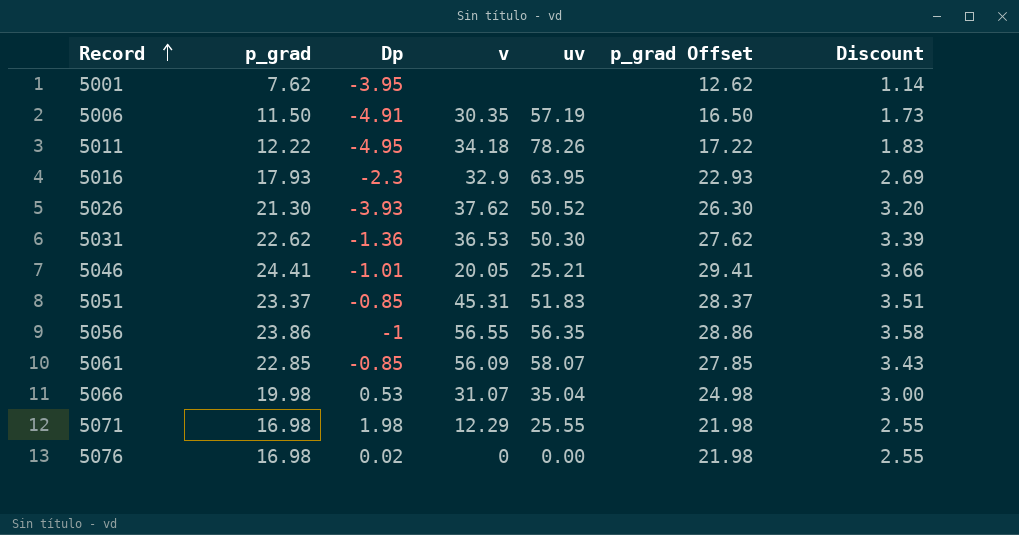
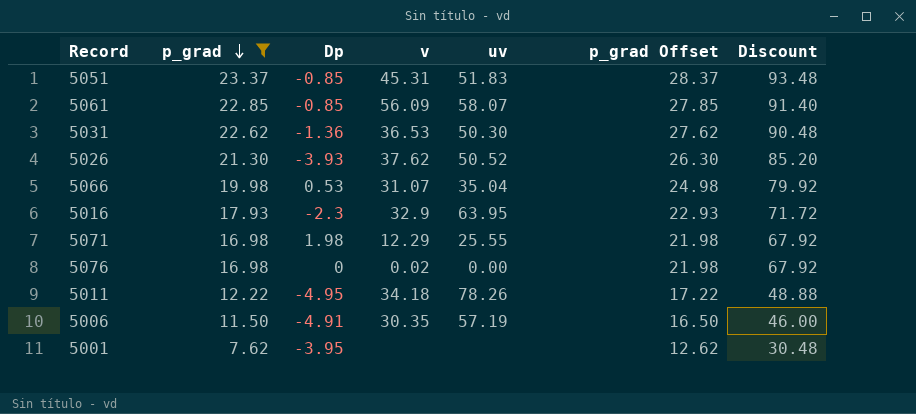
filter: none -> p_grad <= 23.37
row order: Record ascending -> p_grad descending
column Discount | formula: [p_grad] * 0.15 -> [p_grad] * 4
5076 | Dp: 0.02 -> 0
5076 | v: 0 -> 0.02

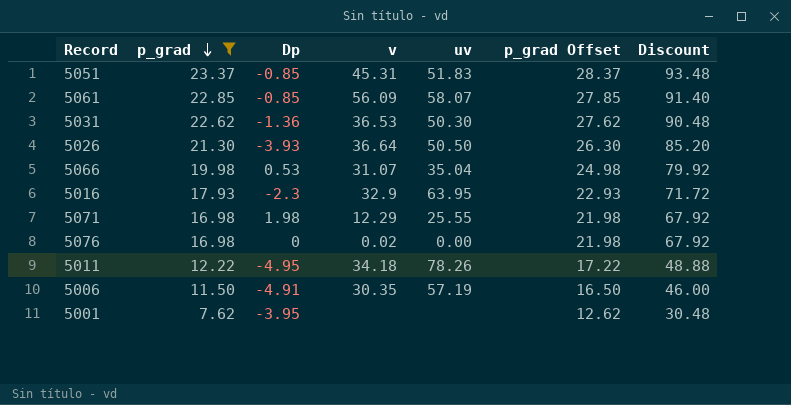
5026 | v: 37.62 -> 36.64
5026 | uv: 50.52 -> 50.50

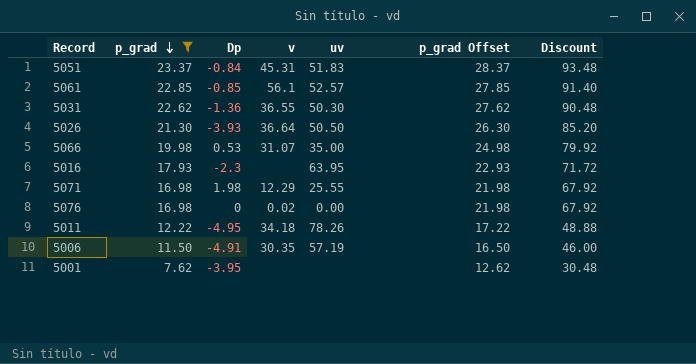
5051 | Dp: -0.85 -> -0.84
5061 | v: 56.09 -> 56.1
5061 | uv: 58.07 -> 52.57
5031 | v: 36.53 -> 36.55
5066 | uv: 35.04 -> 35.00
5016 | v: 32.9 -> none

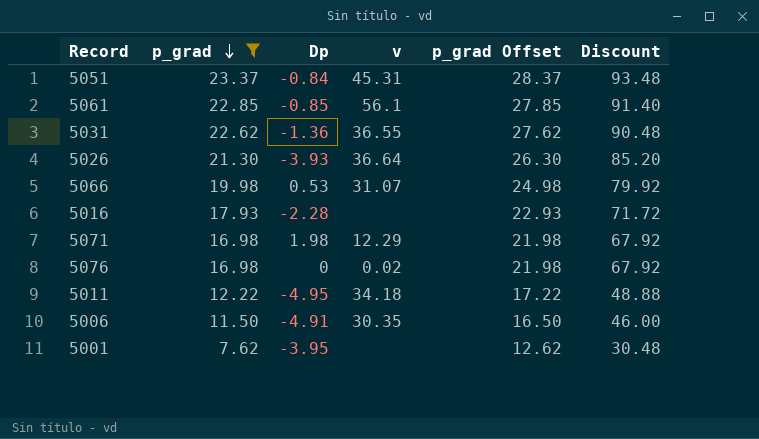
column uv | position: 5 -> none
5016 | Dp: -2.3 -> -2.28

